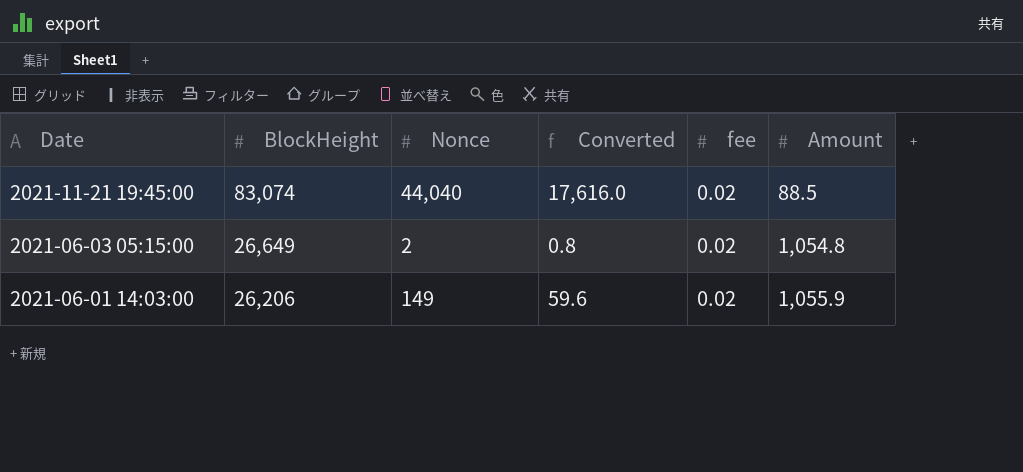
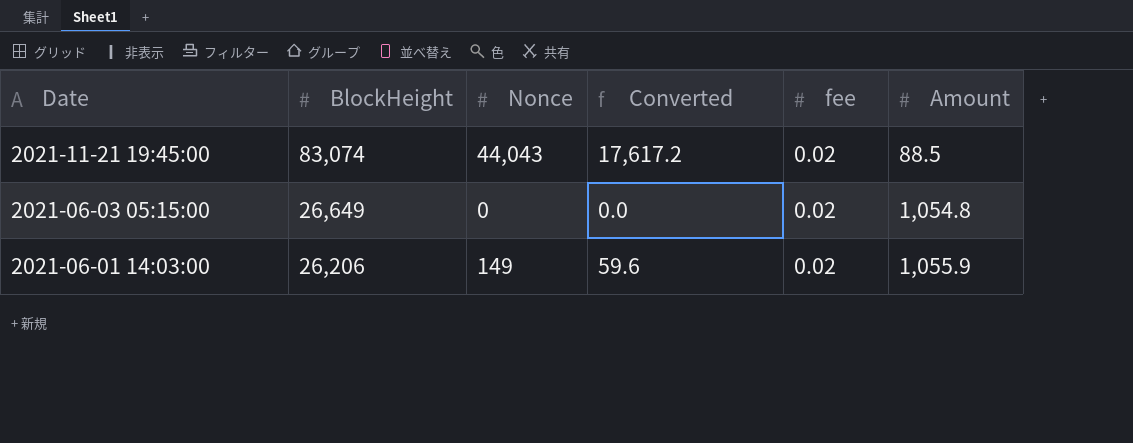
2021-11-21 19:45:00 | Nonce: 44,040 -> 44,043
2021-11-21 19:45:00 | Converted: 17,616.0 -> 17,617.2
2021-06-03 05:15:00 | Nonce: 2 -> 0
2021-06-03 05:15:00 | Converted: 0.8 -> 0.0

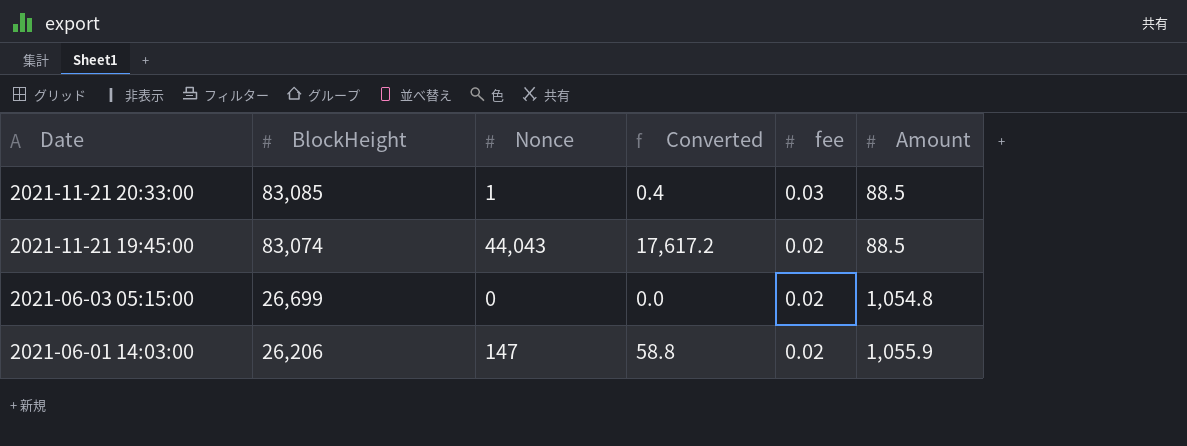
row 2021-11-21 20:33:00: none -> 83,085 | 1 | 0.4 | 0.03 | 88.5
2021-06-03 05:15:00 | BlockHeight: 26,649 -> 26,699
2021-06-01 14:03:00 | Nonce: 149 -> 147
2021-06-01 14:03:00 | Converted: 59.6 -> 58.8

